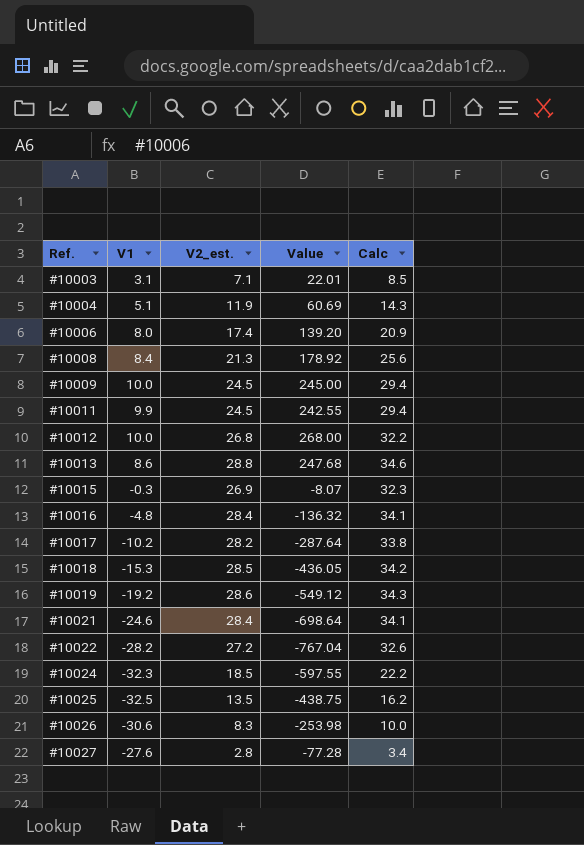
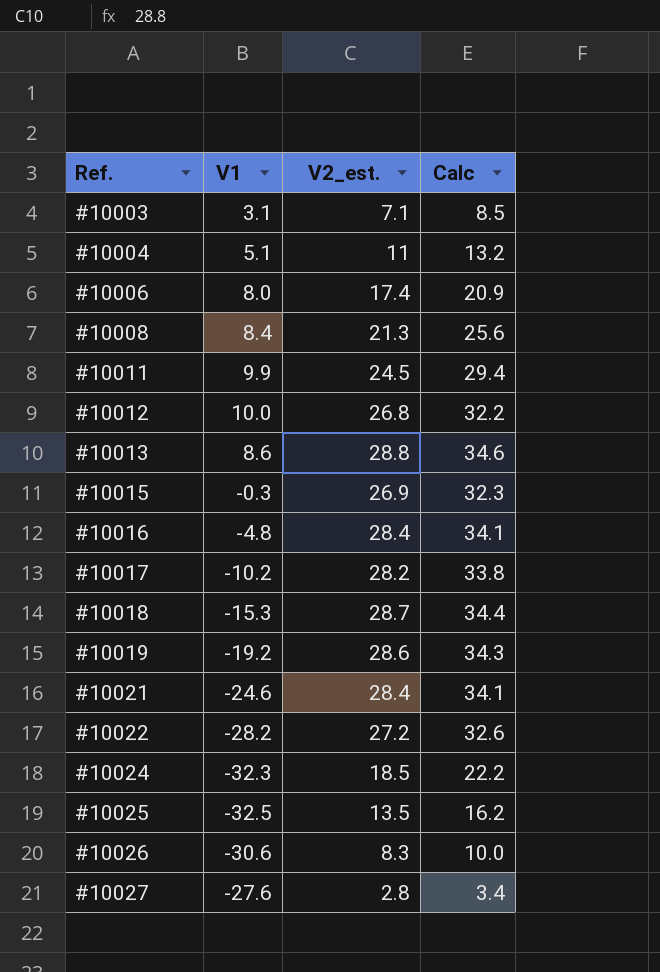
column Value | formula: [V1] * [V2_est.] -> none
row #10009: 10.0 | 24.5 | 245.00 | 29.4 -> none
#10004 | V2_est.: 11.9 -> 11
#10004 | Calc: 14.3 -> 13.2
#10018 | V2_est.: 28.5 -> 28.7
#10018 | Calc: 34.2 -> 34.4

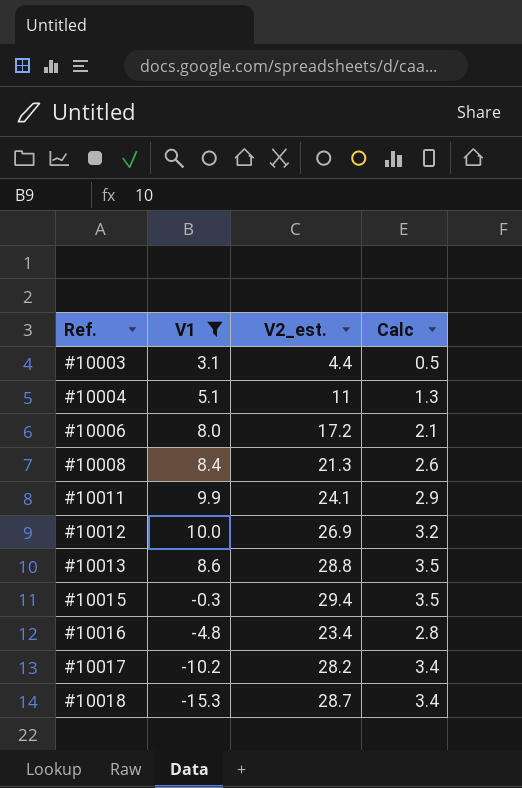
filter: none -> V1 >= -15.3
column Calc | formula: [V2_est.] * 1.2 -> [V2_est.] * 0.12
#10003 | V2_est.: 7.1 -> 4.4
#10006 | V2_est.: 17.4 -> 17.2
#10011 | V2_est.: 24.5 -> 24.1
#10012 | V2_est.: 26.8 -> 26.9
#10015 | V2_est.: 26.9 -> 29.4
#10016 | V2_est.: 28.4 -> 23.4

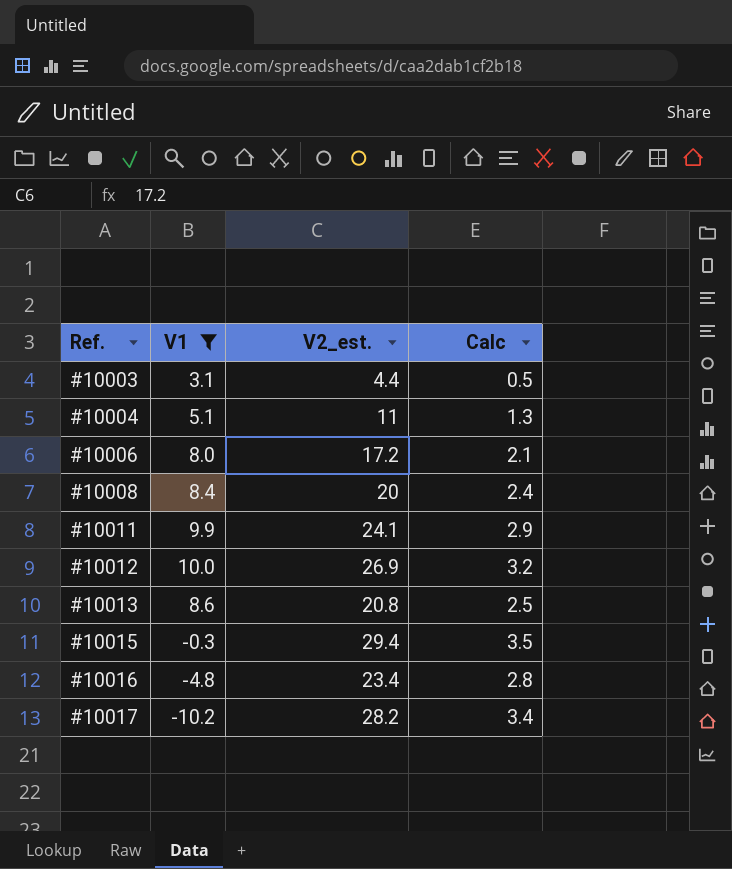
row #10018: -15.3 | 28.7 | 3.4 -> none
#10008 | V2_est.: 21.3 -> 20
#10008 | Calc: 2.6 -> 2.4
#10013 | V2_est.: 28.8 -> 20.8
#10013 | Calc: 3.5 -> 2.5

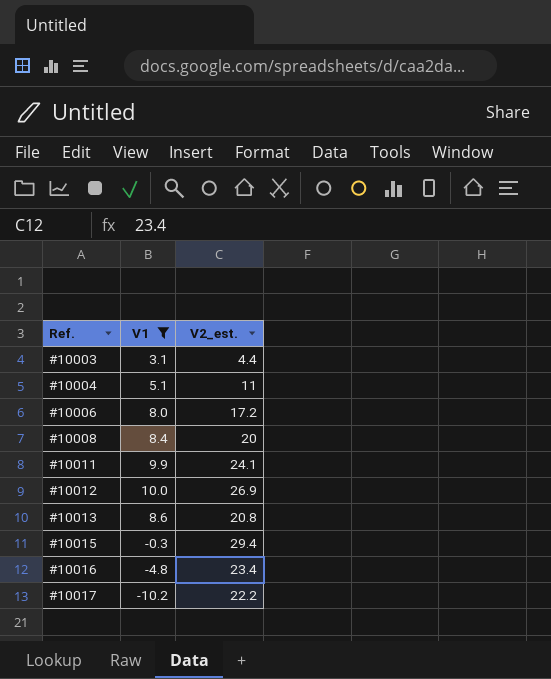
column Calc | formula: [V2_est.] * 0.12 -> none
#10017 | V2_est.: 28.2 -> 22.2

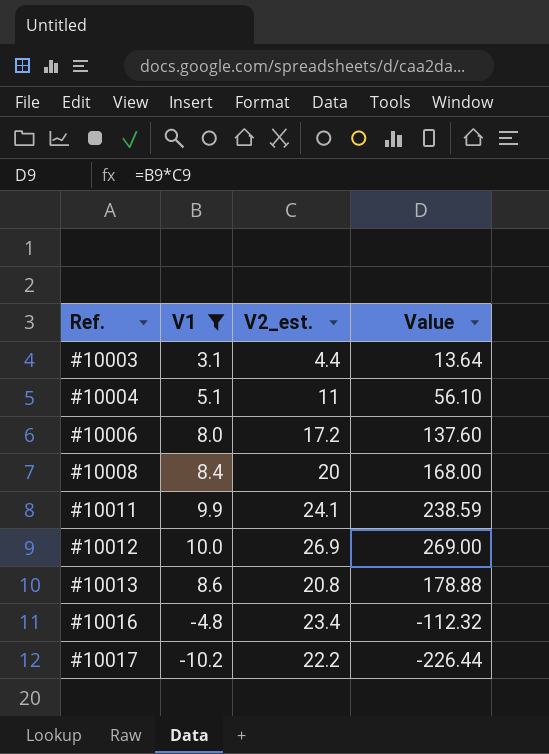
column Value | formula: none -> [V1] * [V2_est.]
row #10015: -0.3 | 29.4 -> none

